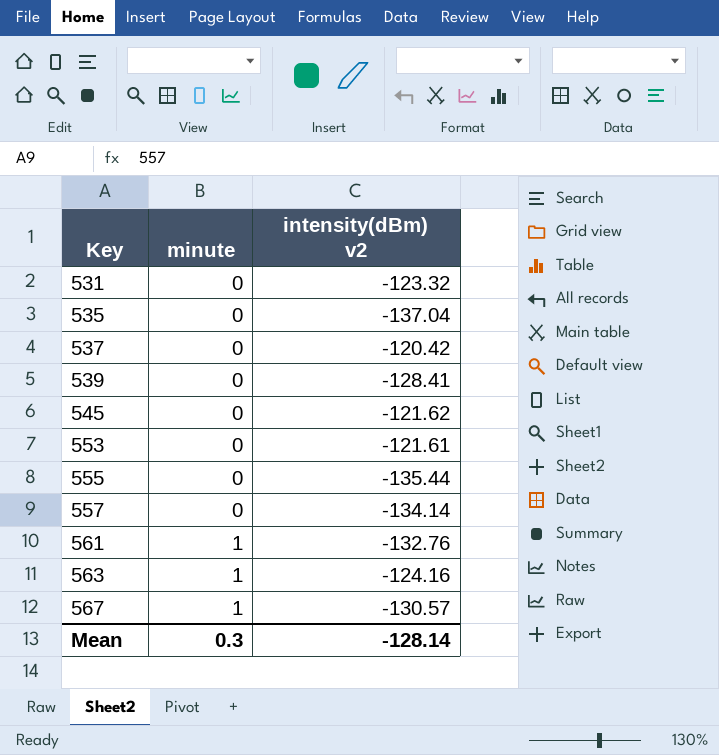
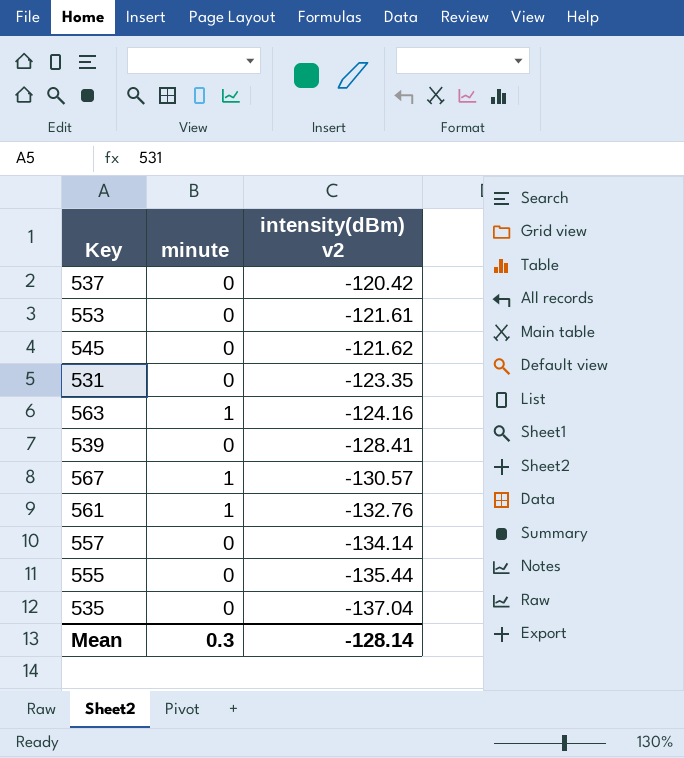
row order: Key ascending -> intensity(dBm) v2 descending
531 | intensity(dBm) v2: -123.32 -> -123.35

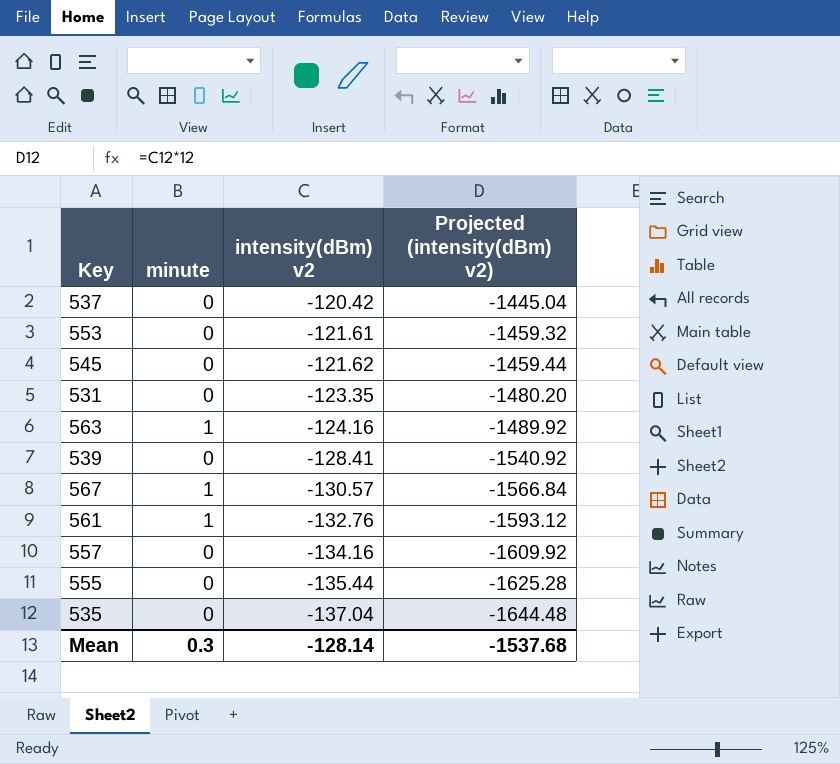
column Projected (intensity(dBm) v2) | formula: none -> [intensity(dBm) v2] * 12
557 | intensity(dBm) v2: -134.14 -> -134.16

